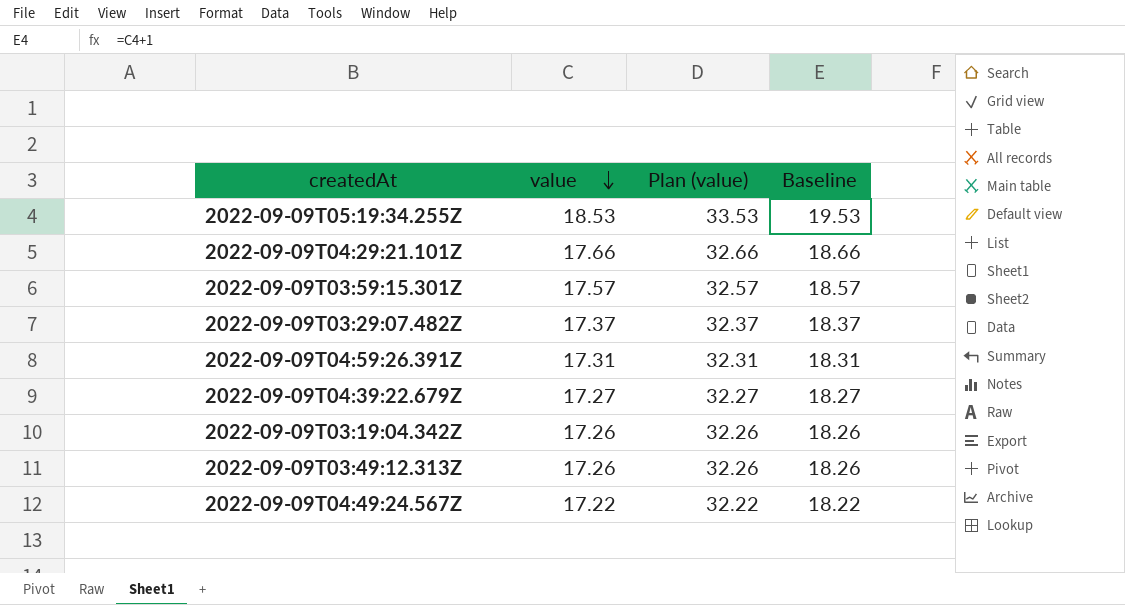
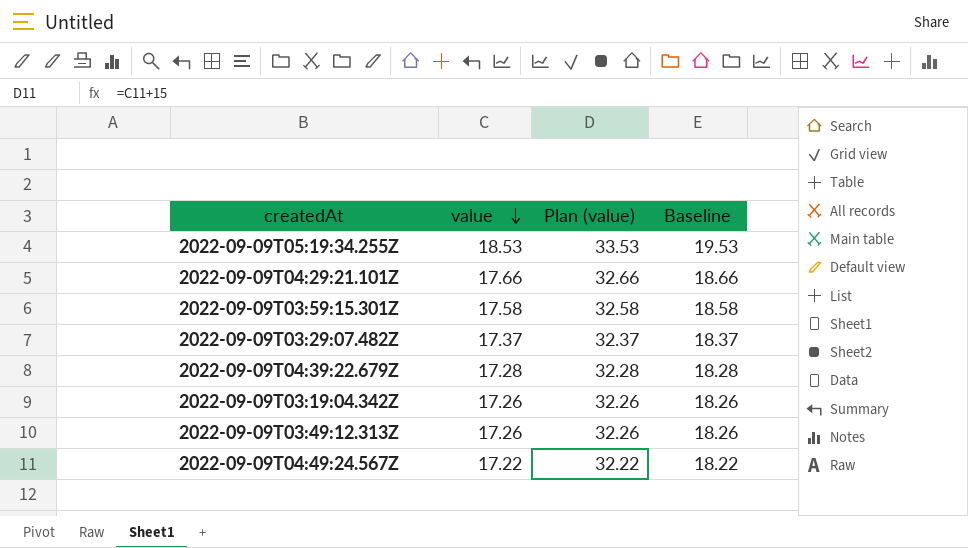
row 2022-09-09T04:59:26.391Z: 17.31 | 32.31 | 18.31 -> none
2022-09-09T03:59:15.301Z | value: 17.57 -> 17.58
2022-09-09T03:59:15.301Z | Plan (value): 32.57 -> 32.58
2022-09-09T03:59:15.301Z | Baseline: 18.57 -> 18.58
2022-09-09T04:39:22.679Z | value: 17.27 -> 17.28
2022-09-09T04:39:22.679Z | Plan (value): 32.27 -> 32.28
2022-09-09T04:39:22.679Z | Baseline: 18.27 -> 18.28

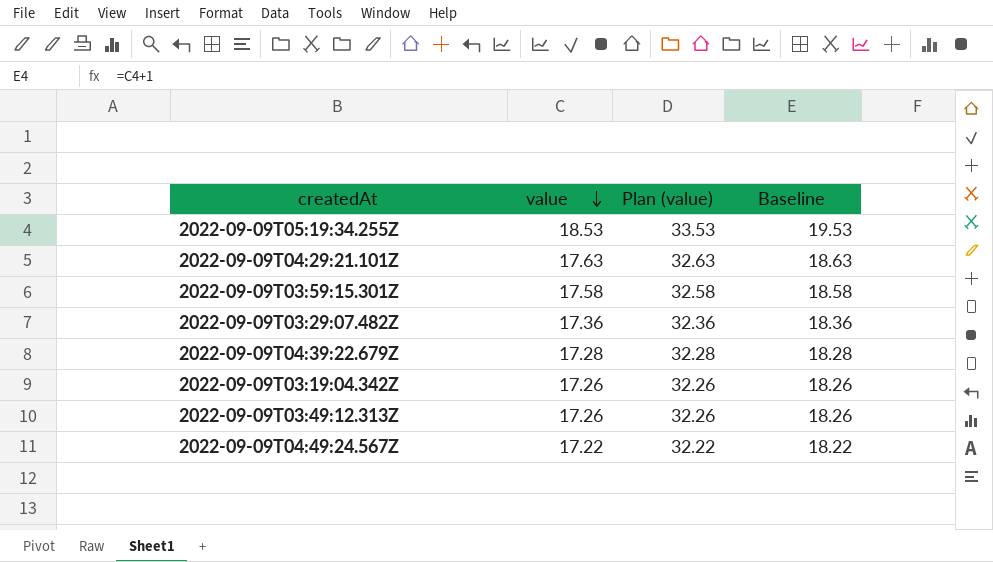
2022-09-09T04:29:21.101Z | value: 17.66 -> 17.63
2022-09-09T04:29:21.101Z | Plan (value): 32.66 -> 32.63
2022-09-09T04:29:21.101Z | Baseline: 18.66 -> 18.63
2022-09-09T03:29:07.482Z | value: 17.37 -> 17.36
2022-09-09T03:29:07.482Z | Plan (value): 32.37 -> 32.36
2022-09-09T03:29:07.482Z | Baseline: 18.37 -> 18.36

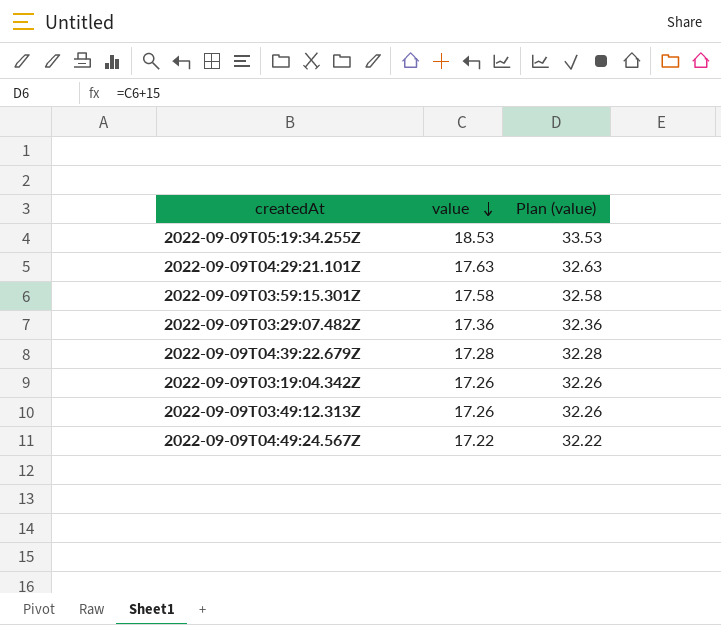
column Baseline | formula: [value] + 1 -> none

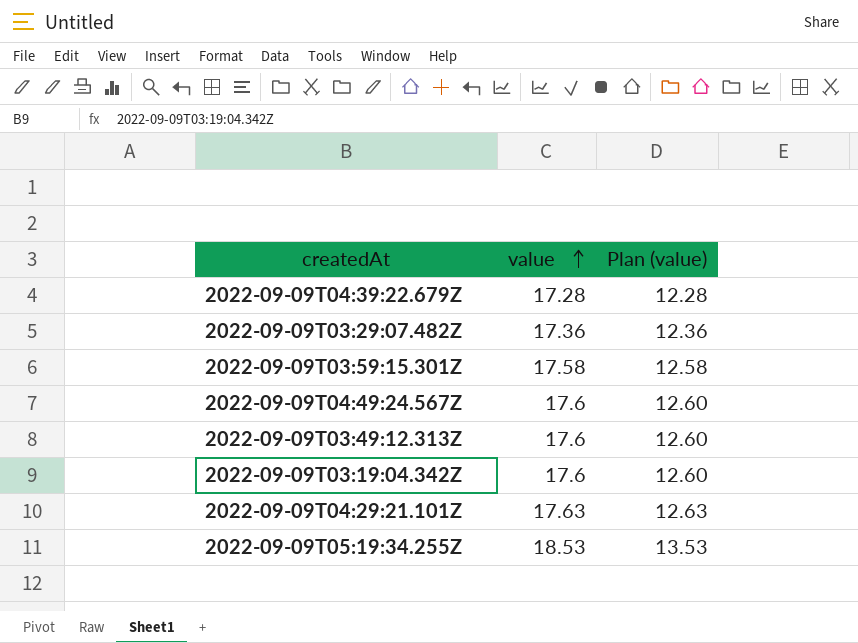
row order: value descending -> value ascending
column Plan (value) | formula: [value] + 15 -> [value] - 5
2022-09-09T04:49:24.567Z | value: 17.22 -> 17.6
2022-09-09T03:49:12.313Z | value: 17.26 -> 17.6
2022-09-09T03:19:04.342Z | value: 17.26 -> 17.6

